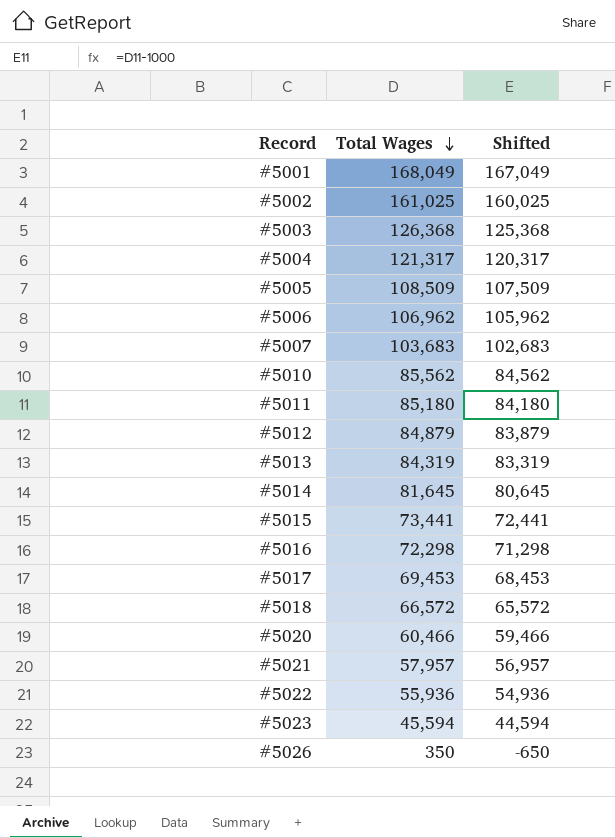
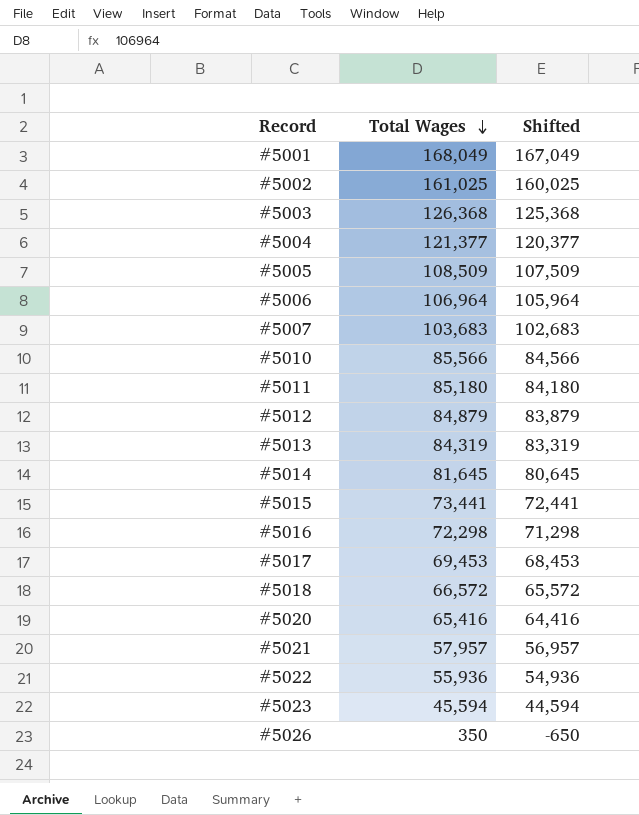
#5004 | Total Wages: 121,317 -> 121,377
#5004 | Shifted: 120,317 -> 120,377
#5006 | Total Wages: 106,962 -> 106,964
#5006 | Shifted: 105,962 -> 105,964
#5010 | Total Wages: 85,562 -> 85,566
#5010 | Shifted: 84,562 -> 84,566
#5020 | Total Wages: 60,466 -> 65,416
#5020 | Shifted: 59,466 -> 64,416

